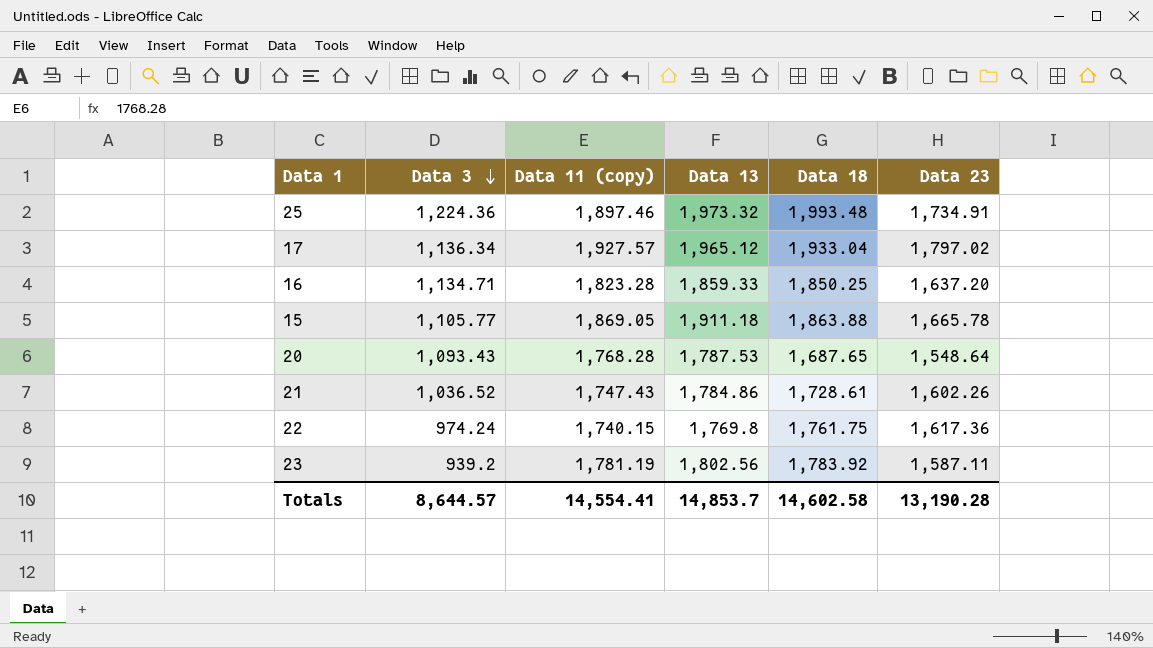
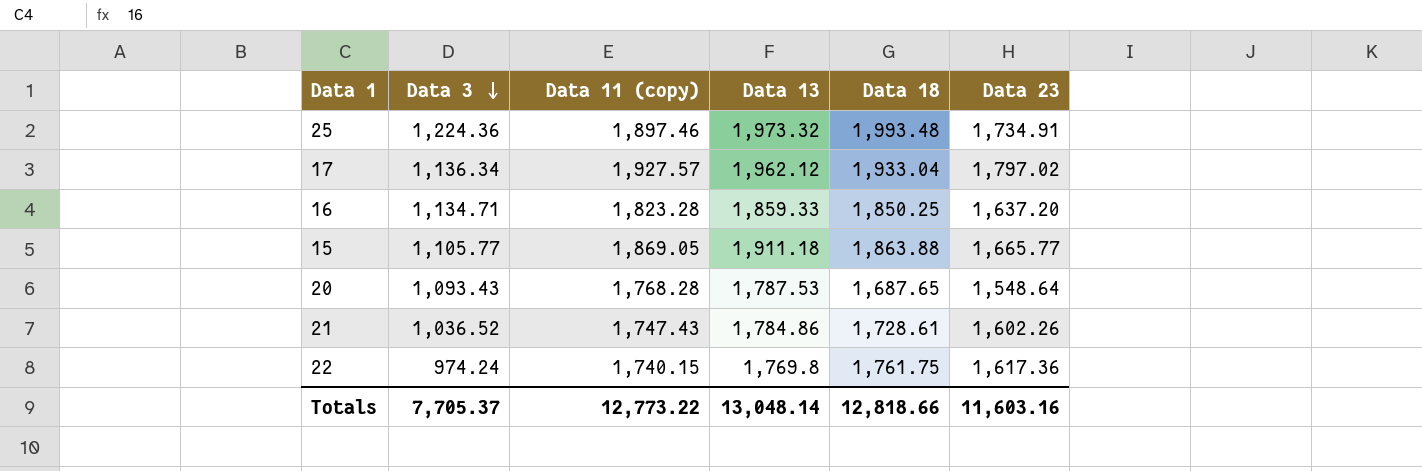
row 23: 939.2 | 1,781.19 | 1,802.56 | 1,783.92 | 1,587.11 -> none
17 | Data 13: 1,965.12 -> 1,962.12
15 | Data 23: 1,665.78 -> 1,665.77
Totals | Data 3: 8,644.57 -> 7,705.37
Totals | Data 11 (copy): 14,554.41 -> 12,773.22
Totals | Data 13: 14,853.7 -> 13,048.14
Totals | Data 18: 14,602.58 -> 12,818.66
Totals | Data 23: 13,190.28 -> 11,603.16

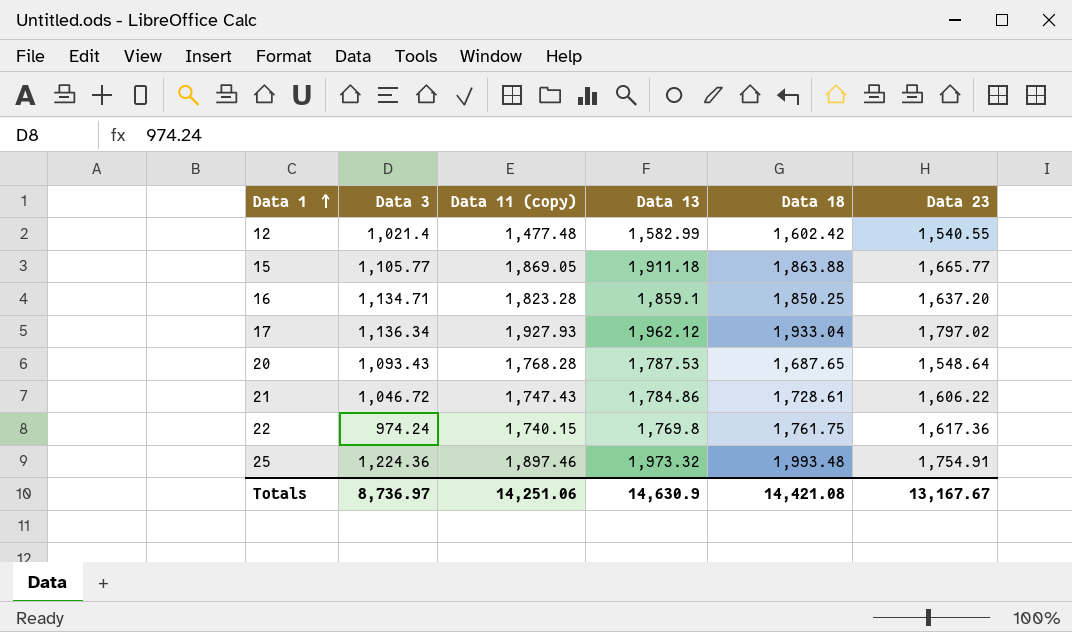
row order: Data 3 descending -> Data 1 ascending
row 12: none -> 1,021.4 | 1,477.48 | 1,582.99 | 1,602.42 | 1,540.55
16 | Data 13: 1,859.33 -> 1,859.1
17 | Data 11 (copy): 1,927.57 -> 1,927.93
21 | Data 3: 1,036.52 -> 1,046.72
21 | Data 23: 1,602.26 -> 1,606.22
25 | Data 23: 1,734.91 -> 1,754.91
Totals | Data 3: 7,705.37 -> 8,736.97
Totals | Data 11 (copy): 12,773.22 -> 14,251.06
Totals | Data 13: 13,048.14 -> 14,630.9
Totals | Data 18: 12,818.66 -> 14,421.08
Totals | Data 23: 11,603.16 -> 13,167.67

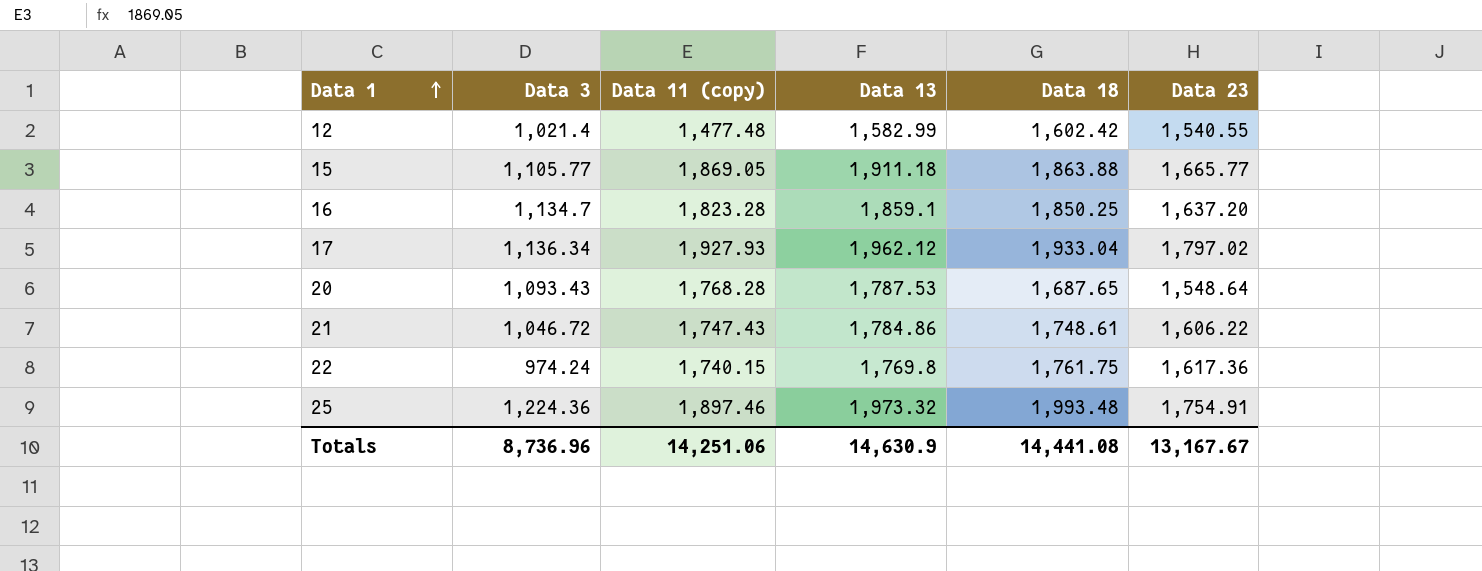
16 | Data 3: 1,134.71 -> 1,134.7
21 | Data 18: 1,728.61 -> 1,748.61
Totals | Data 3: 8,736.97 -> 8,736.96
Totals | Data 18: 14,421.08 -> 14,441.08

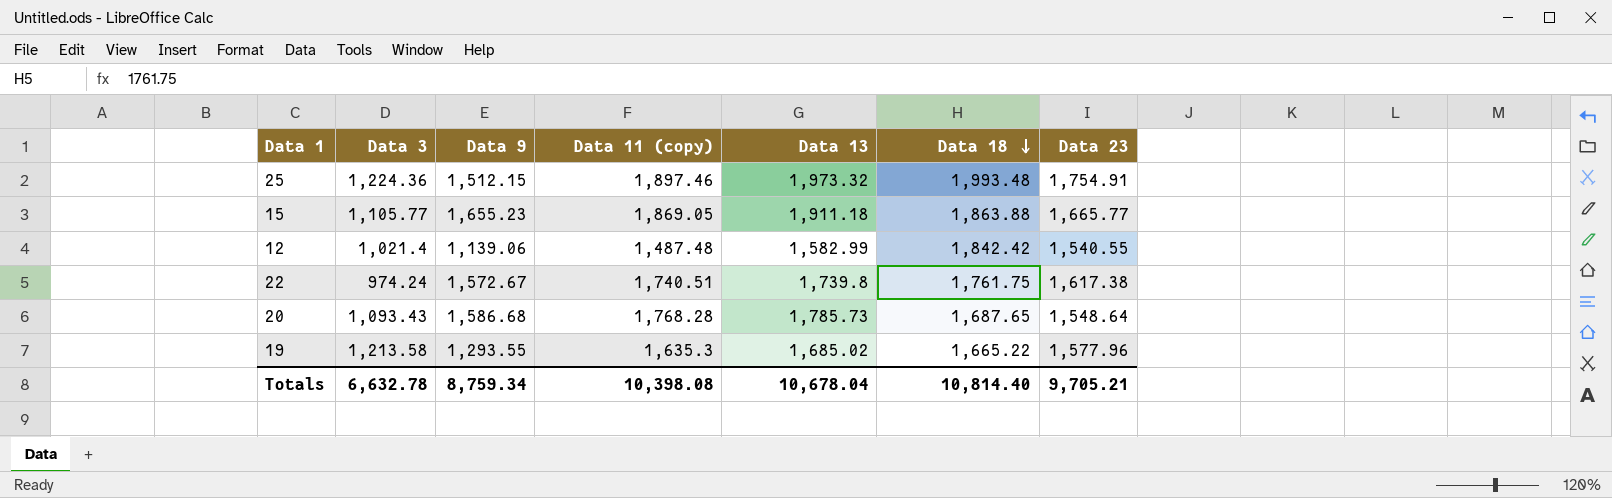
row order: Data 1 ascending -> Data 18 descending
column Data 9 | position: none -> 3
row 16: 1,134.7 | 1,823.28 | 1,859.1 | 1,850.25 | 1,637.20 -> none
row 17: 1,136.34 | 1,927.93 | 1,962.12 | 1,933.04 | 1,797.02 -> none
row 21: 1,046.72 | 1,747.43 | 1,784.86 | 1,748.61 | 1,606.22 -> none
12 | Data 11 (copy): 1,477.48 -> 1,487.48
12 | Data 18: 1,602.42 -> 1,842.42
22 | Data 11 (copy): 1,740.15 -> 1,740.51
22 | Data 13: 1,769.8 -> 1,739.8
22 | Data 23: 1,617.36 -> 1,617.38
20 | Data 13: 1,787.53 -> 1,785.73
row 19: none -> 1,213.58 | 1,293.55 | 1,635.3 | 1,685.02 | 1,665.22 | 1,577.96
Totals | Data 3: 8,736.96 -> 6,632.78
Totals | Data 11 (copy): 14,251.06 -> 10,398.08
Totals | Data 13: 14,630.9 -> 10,678.04
Totals | Data 18: 14,441.08 -> 10,814.40
Totals | Data 23: 13,167.67 -> 9,705.21

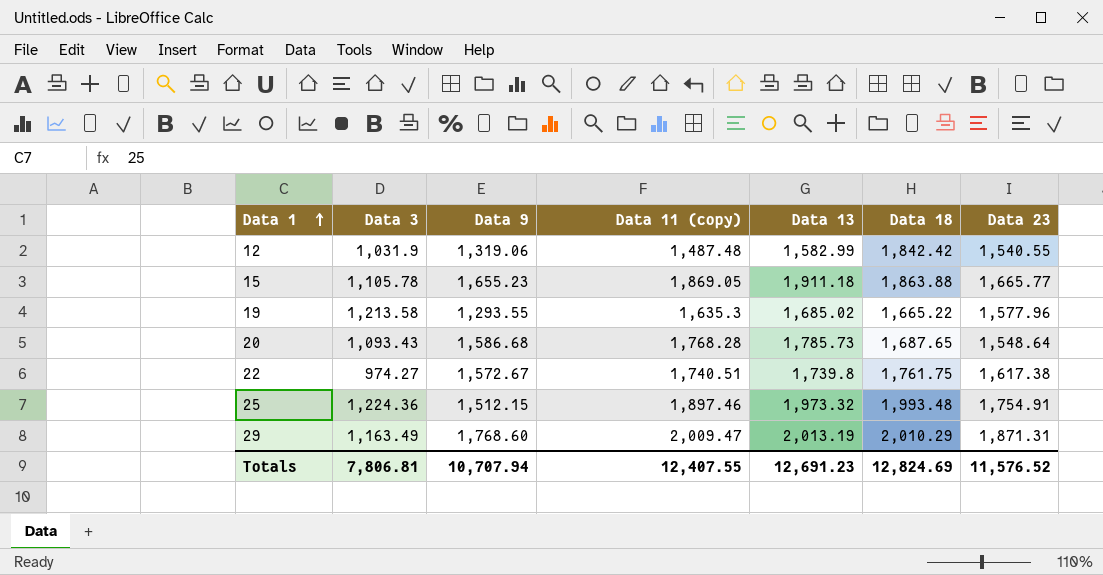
row order: Data 18 descending -> Data 1 ascending
12 | Data 3: 1,021.4 -> 1,031.9
12 | Data 9: 1,139.06 -> 1,319.06
15 | Data 3: 1,105.77 -> 1,105.78
22 | Data 3: 974.24 -> 974.27
row 29: none -> 1,163.49 | 1,768.60 | 2,009.47 | 2,013.19 | 2,010.29 | 1,871.31
Totals | Data 3: 6,632.78 -> 7,806.81
Totals | Data 9: 8,759.34 -> 10,707.94
Totals | Data 11 (copy): 10,398.08 -> 12,407.55
Totals | Data 13: 10,678.04 -> 12,691.23
Totals | Data 18: 10,814.40 -> 12,824.69
Totals | Data 23: 9,705.21 -> 11,576.52

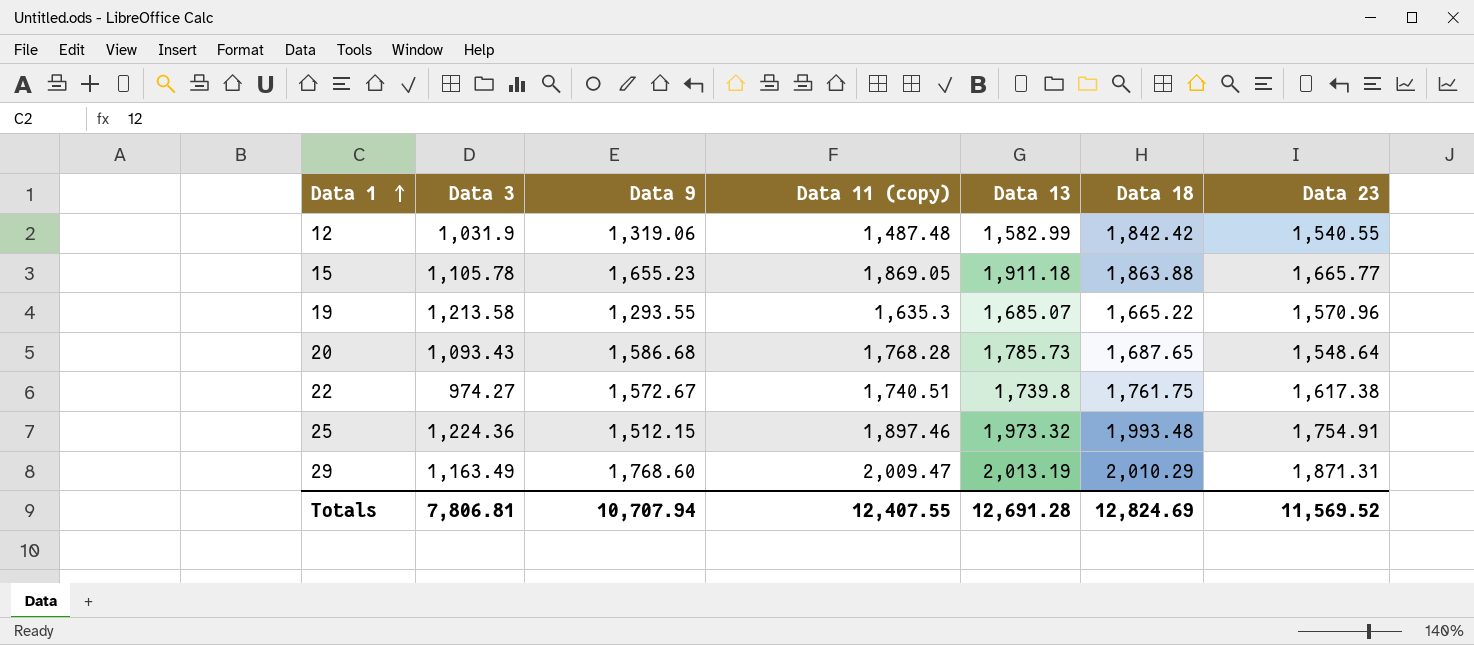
19 | Data 13: 1,685.02 -> 1,685.07
19 | Data 23: 1,577.96 -> 1,570.96
Totals | Data 13: 12,691.23 -> 12,691.28
Totals | Data 23: 11,576.52 -> 11,569.52

